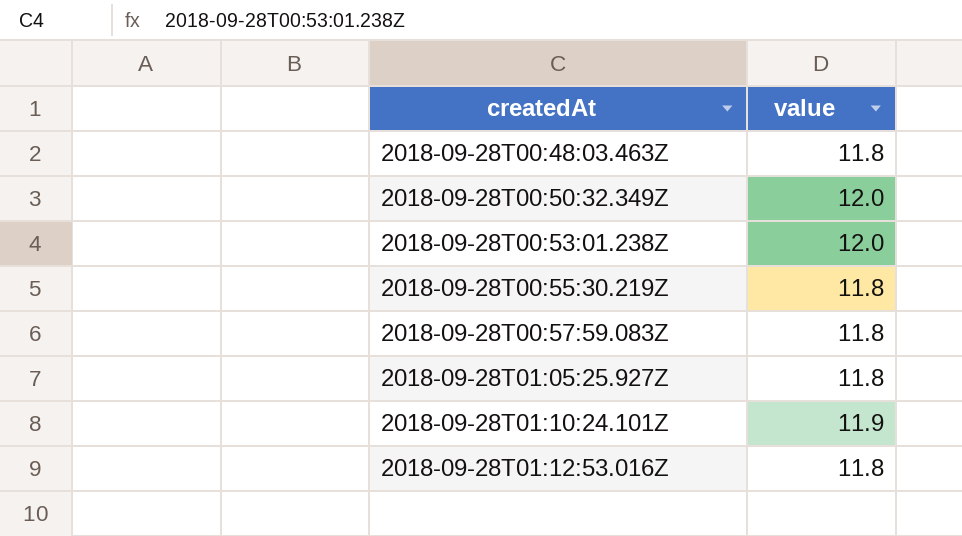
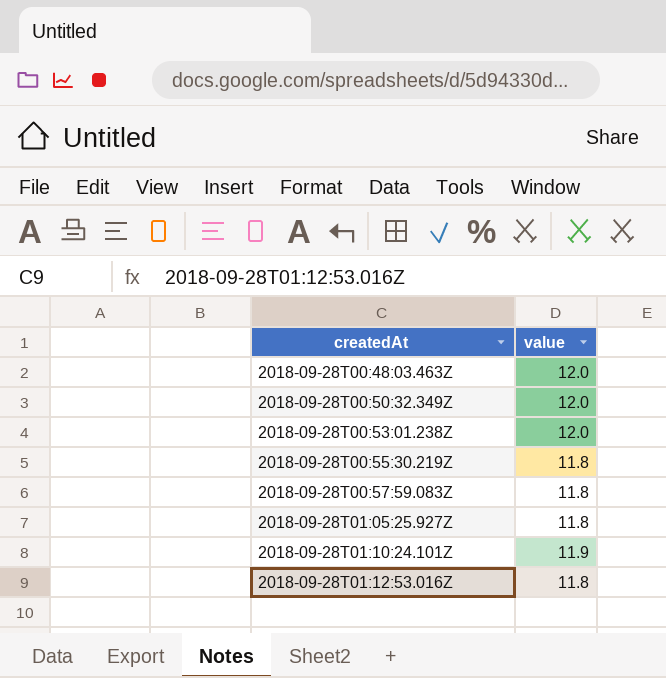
2018-09-28T00:48:03.463Z | value: 11.8 -> 12.0

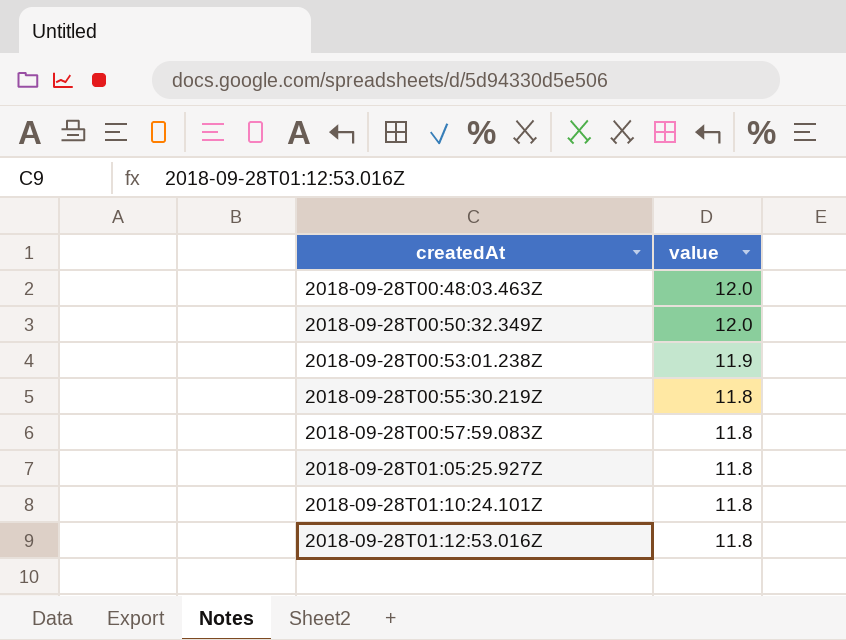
2018-09-28T00:53:01.238Z | value: 12.0 -> 11.9
2018-09-28T01:10:24.101Z | value: 11.9 -> 11.8

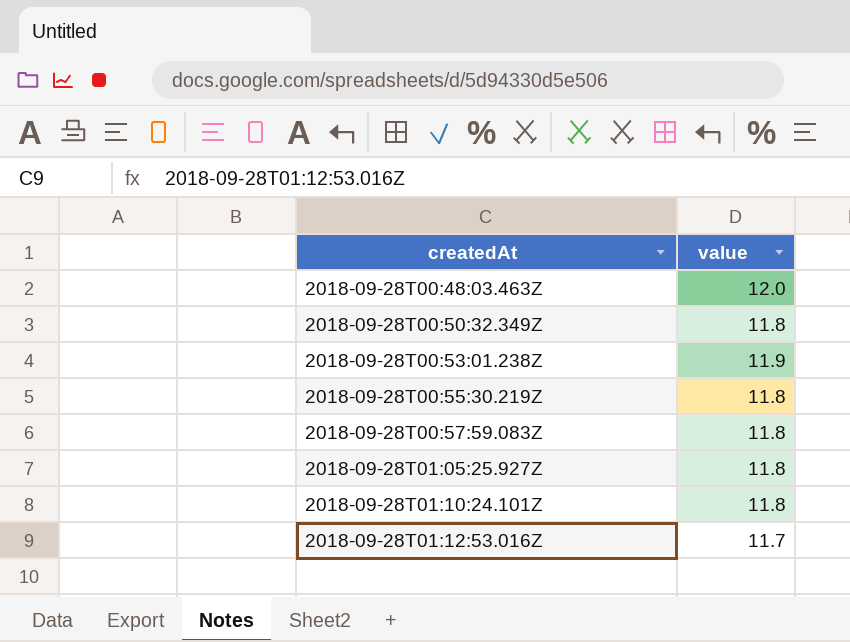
2018-09-28T00:50:32.349Z | value: 12.0 -> 11.8
2018-09-28T01:12:53.016Z | value: 11.8 -> 11.7

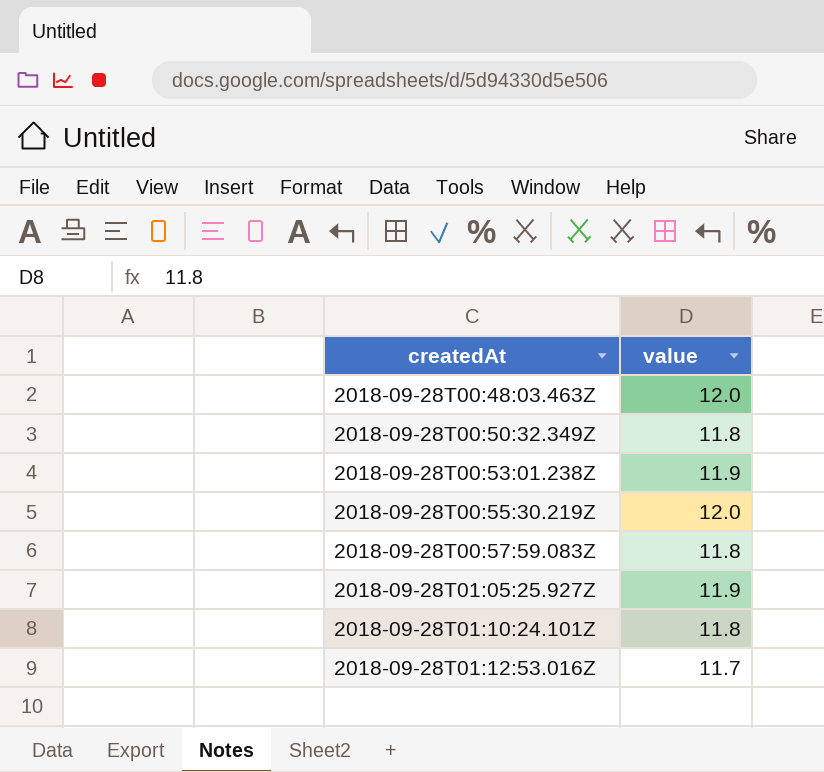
2018-09-28T00:55:30.219Z | value: 11.8 -> 12.0
2018-09-28T01:05:25.927Z | value: 11.8 -> 11.9

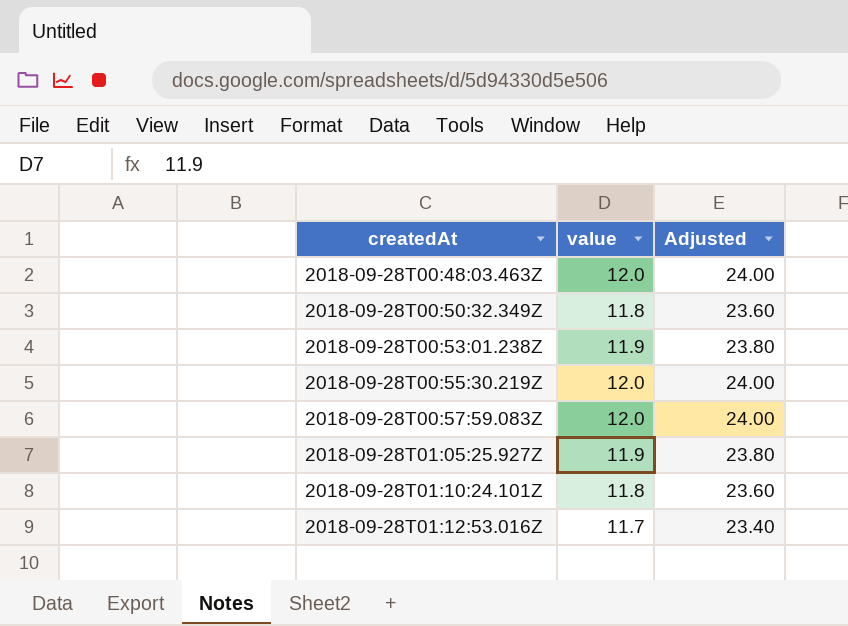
column Adjusted | formula: none -> [value] * 2
2018-09-28T00:57:59.083Z | value: 11.8 -> 12.0

